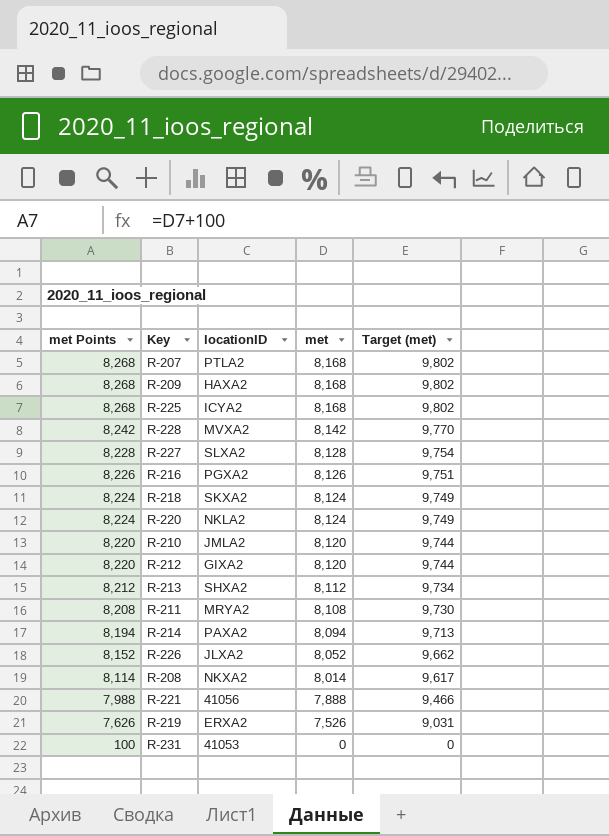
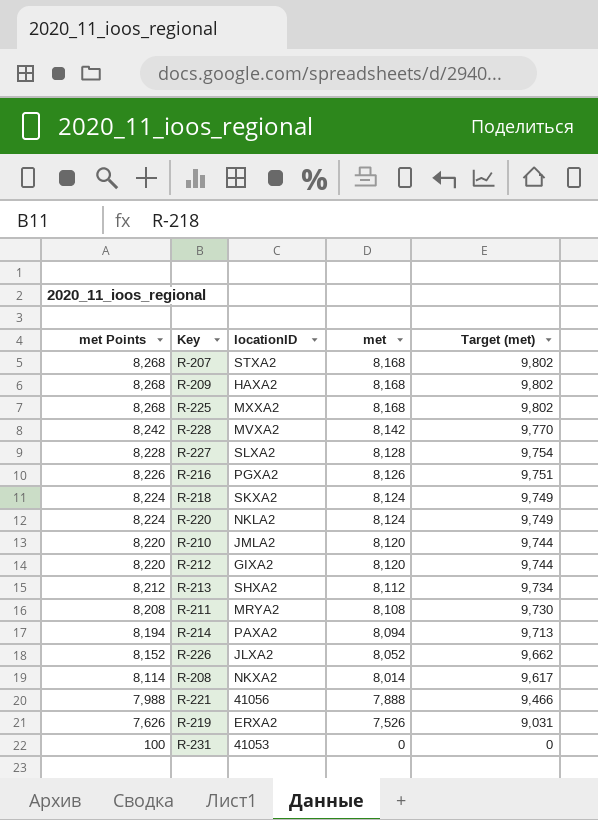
R-207 | locationID: PTLA2 -> STXA2
R-225 | locationID: ICYA2 -> MXXA2

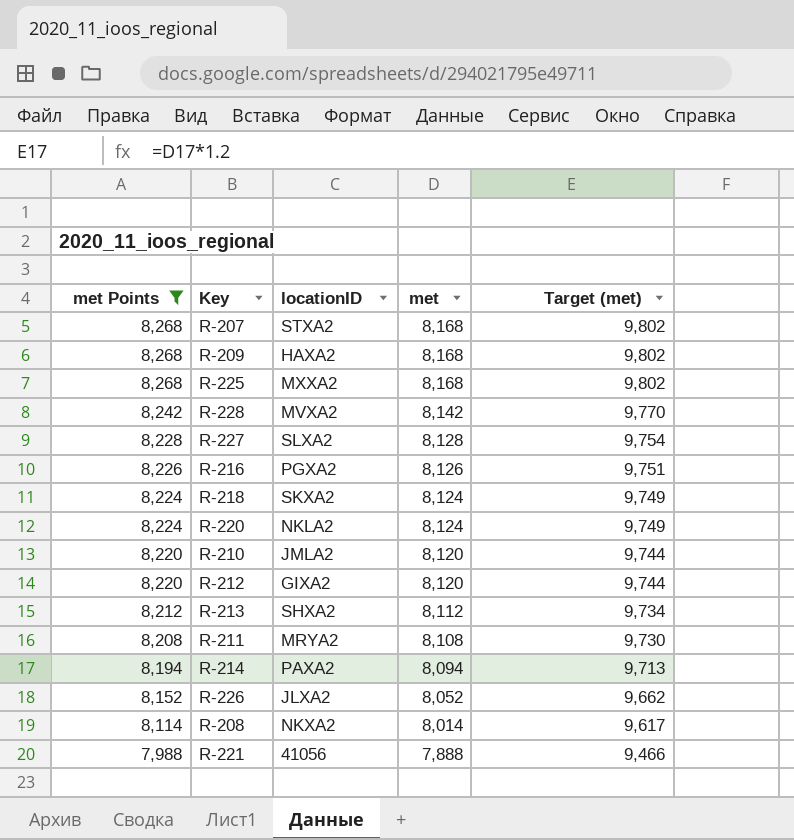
filter: none -> met Points >= 7,988

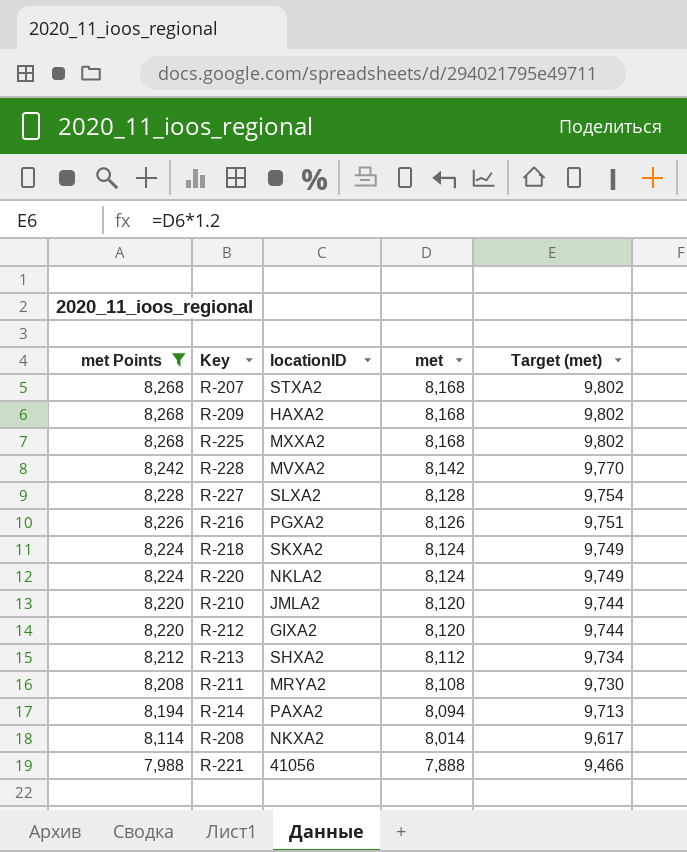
row R-226: 8,152 | JLXA2 | 8,052 | 9,662 -> none

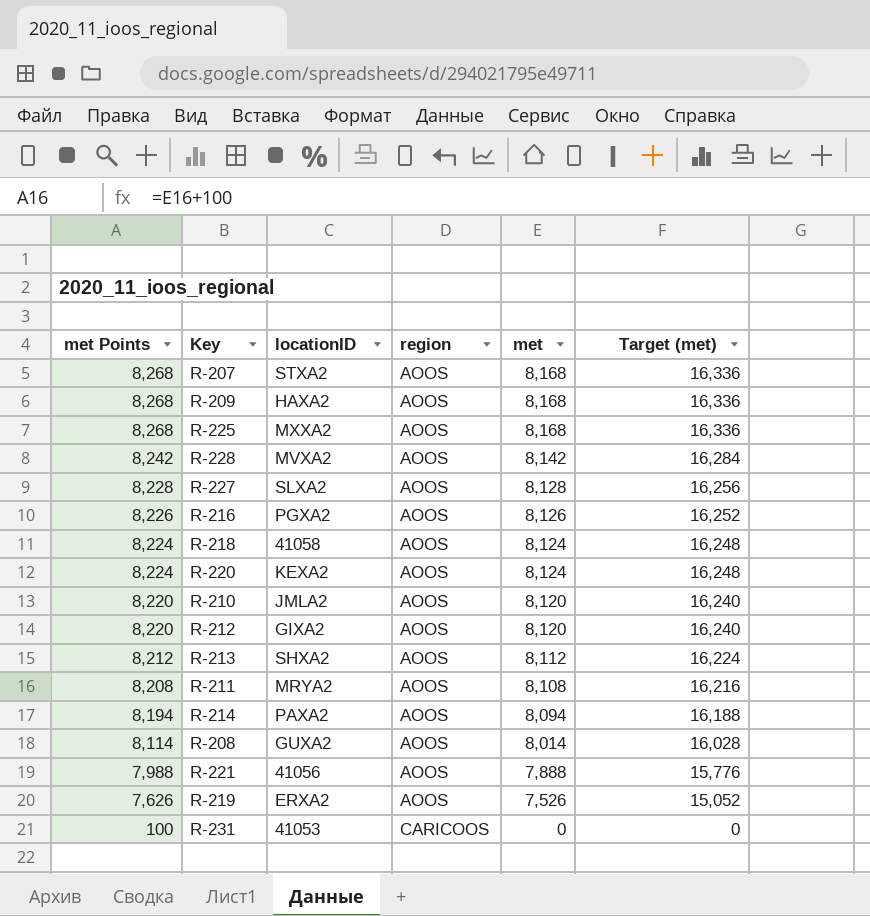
filter: met Points >= 7,988 -> none
column region | position: none -> 4
column Target (met) | formula: [met] * 1.2 -> [met] * 2
R-218 | locationID: SKXA2 -> 41058
R-220 | locationID: NKLA2 -> KEXA2
R-208 | locationID: NKXA2 -> GUXA2

